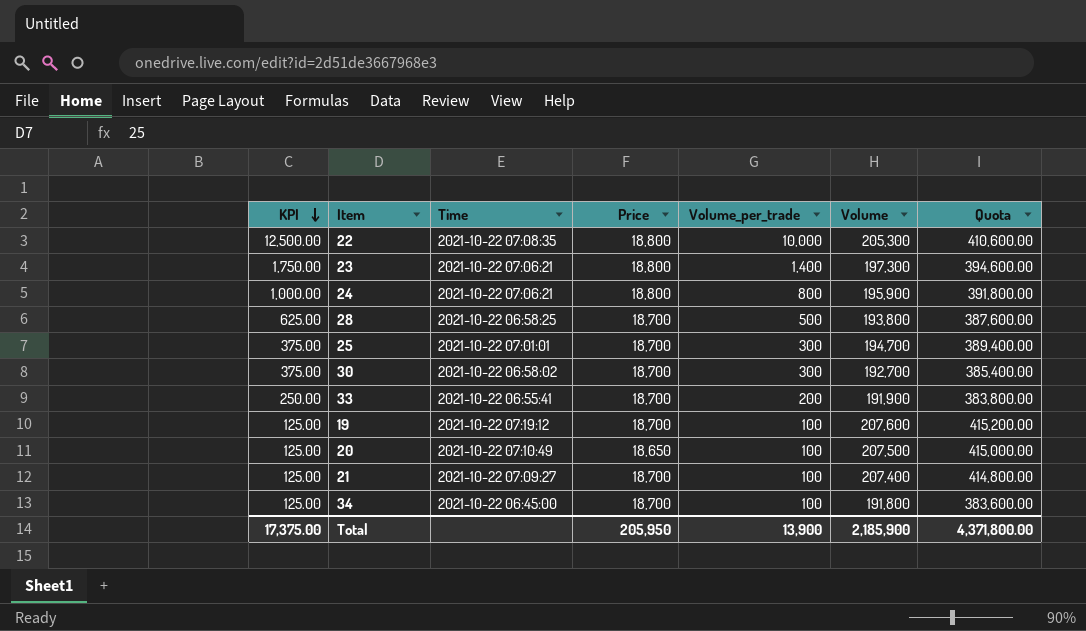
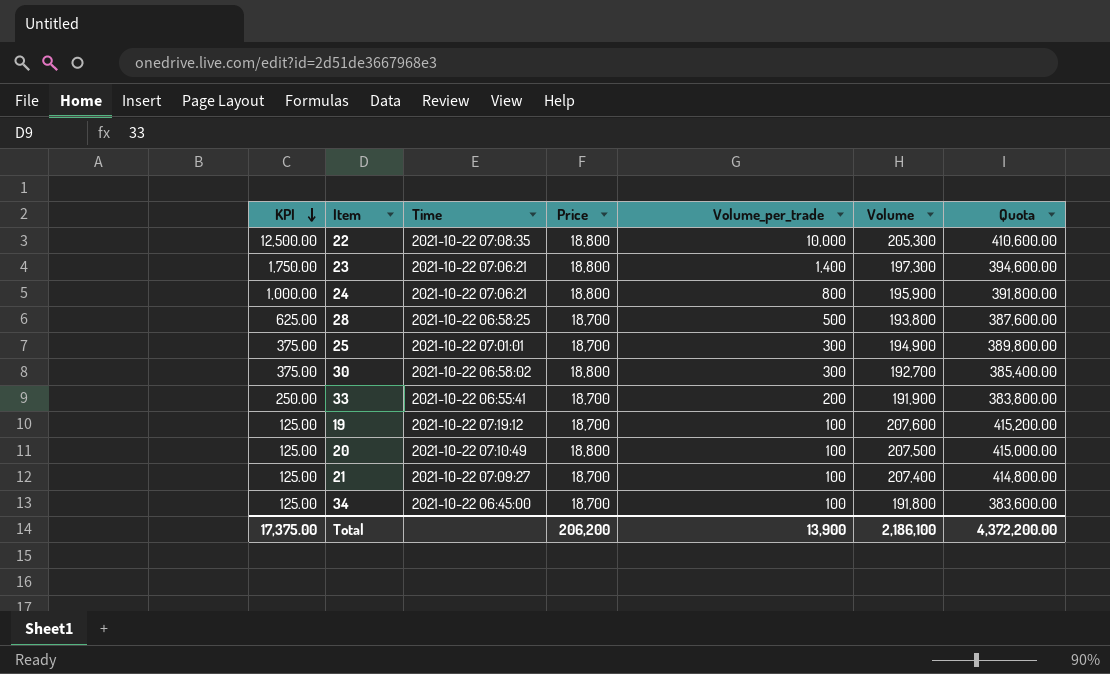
25 | Volume: 194,700 -> 194,900
25 | Quota: 389,400.00 -> 389,800.00
30 | Price: 18,700 -> 18,800
20 | Price: 18,650 -> 18,800
Total | Price: 205,950 -> 206,200
Total | Volume: 2,185,900 -> 2,186,100
Total | Quota: 4,371,800.00 -> 4,372,200.00

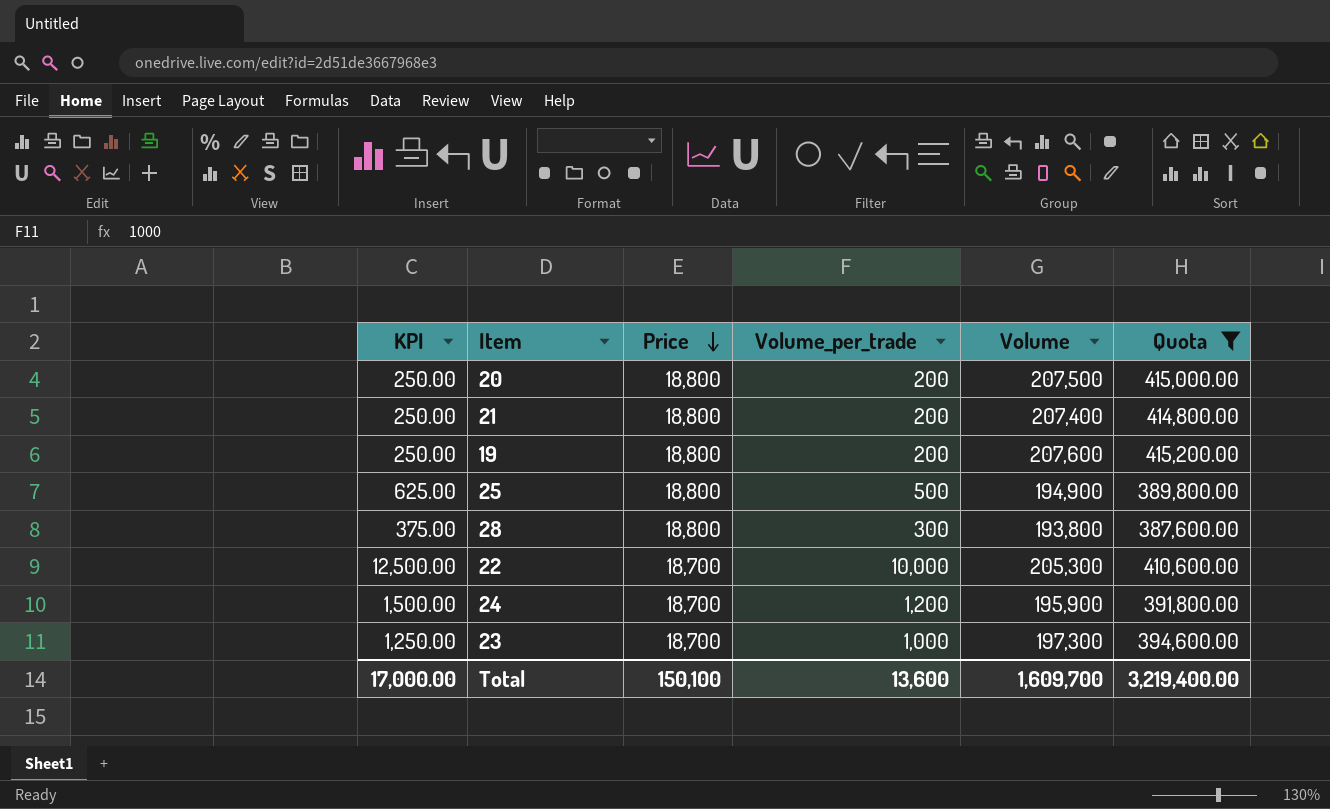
filter: none -> Quota >= 387,600.00
row order: KPI descending -> Price descending
column Time | position: 3 -> none
20 | KPI: 125.00 -> 250.00
20 | Volume_per_trade: 100 -> 200
21 | KPI: 125.00 -> 250.00
21 | Price: 18,700 -> 18,800
21 | Volume_per_trade: 100 -> 200
19 | KPI: 125.00 -> 250.00
19 | Price: 18,700 -> 18,800
19 | Volume_per_trade: 100 -> 200
25 | KPI: 375.00 -> 625.00
25 | Price: 18,700 -> 18,800
25 | Volume_per_trade: 300 -> 500
28 | KPI: 625.00 -> 375.00
28 | Price: 18,700 -> 18,800
28 | Volume_per_trade: 500 -> 300
22 | Price: 18,800 -> 18,700
24 | KPI: 1,000.00 -> 1,500.00
24 | Price: 18,800 -> 18,700
24 | Volume_per_trade: 800 -> 1,200
23 | KPI: 1,750.00 -> 1,250.00
23 | Price: 18,800 -> 18,700
23 | Volume_per_trade: 1,400 -> 1,000
Total | KPI: 17,375.00 -> 17,000.00
Total | Price: 206,200 -> 150,100
Total | Volume_per_trade: 13,900 -> 13,600
Total | Volume: 2,186,100 -> 1,609,700
Total | Quota: 4,372,200.00 -> 3,219,400.00

